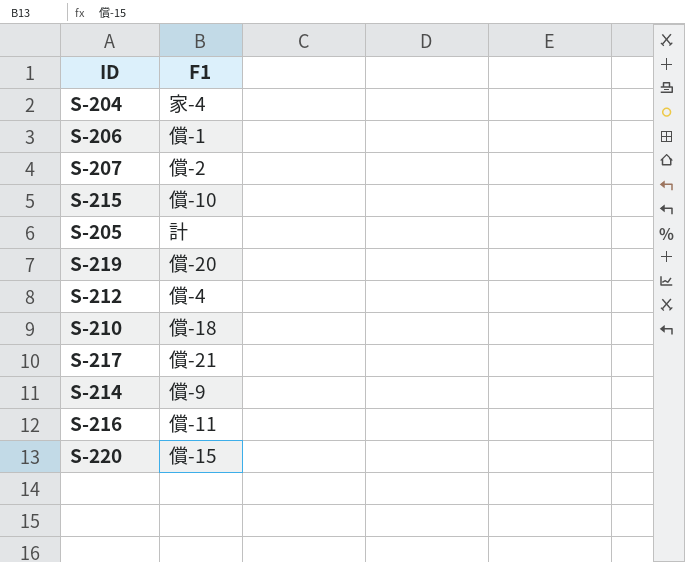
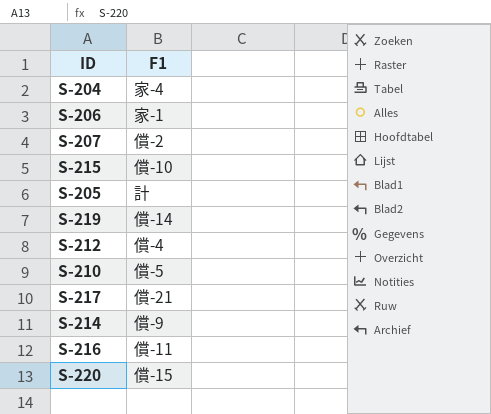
S-206 | F1: 償-1 -> 家-1
S-219 | F1: 償-20 -> 償-14
S-210 | F1: 償-18 -> 償-5

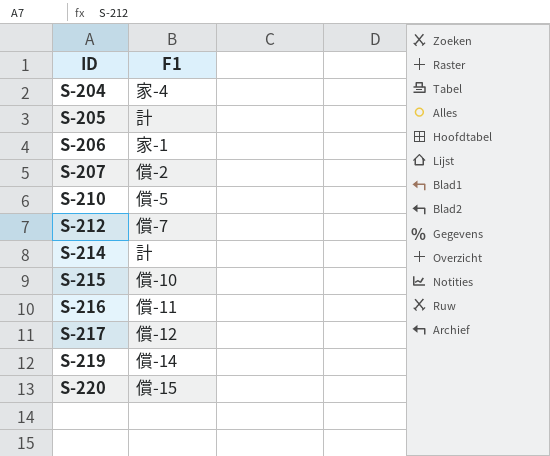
row order: none -> ID ascending
S-212 | F1: 償-4 -> 償-7
S-214 | F1: 償-9 -> 計
S-217 | F1: 償-21 -> 償-12

